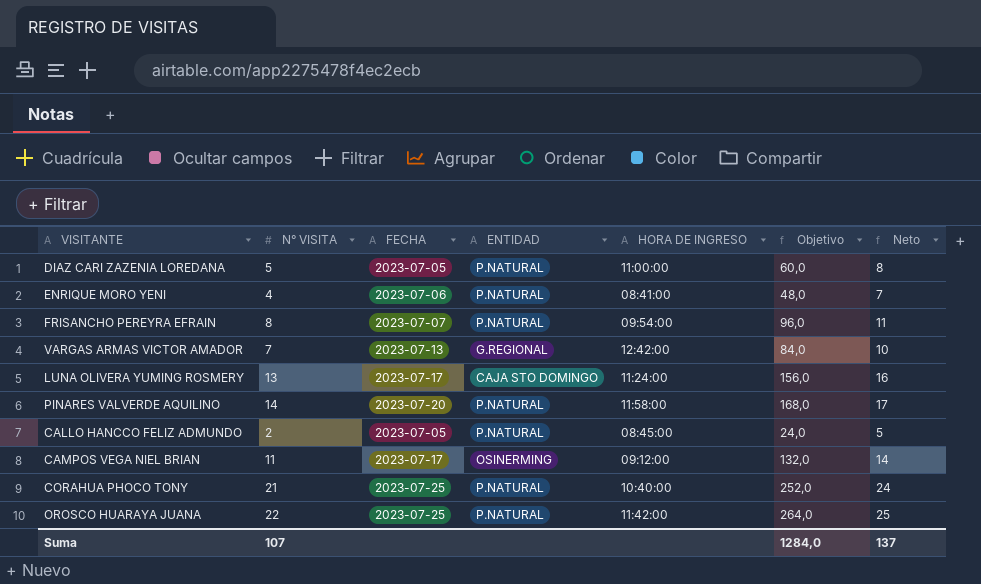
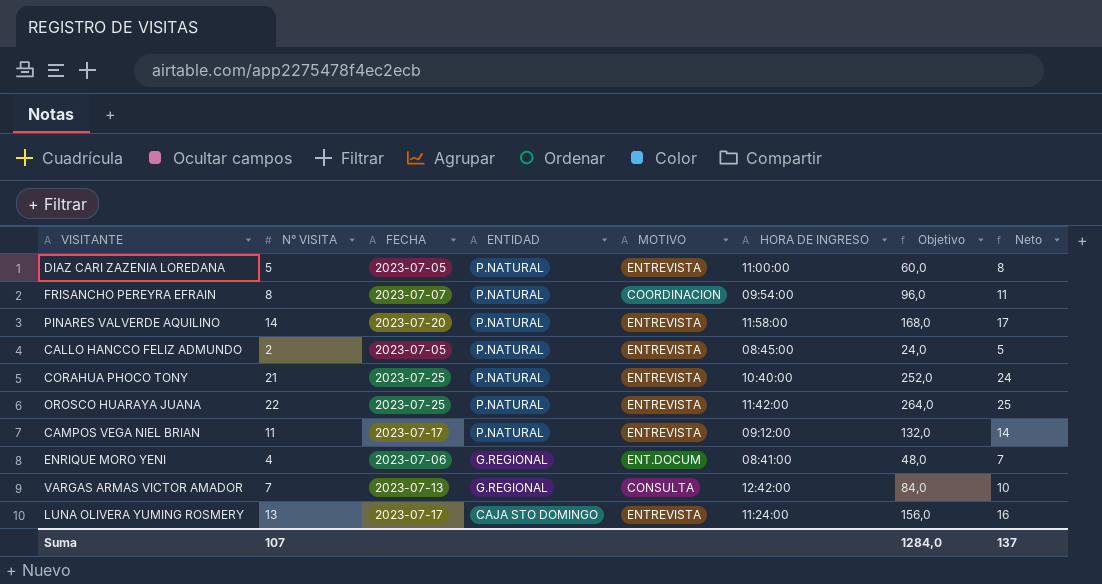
row order: none -> ENTIDAD descending
column MOTIVO | position: none -> 5
CAMPOS VEGA NIEL BRIAN | ENTIDAD: OSINERMING -> P.NATURAL
ENRIQUE MORO YENI | ENTIDAD: P.NATURAL -> G.REGIONAL

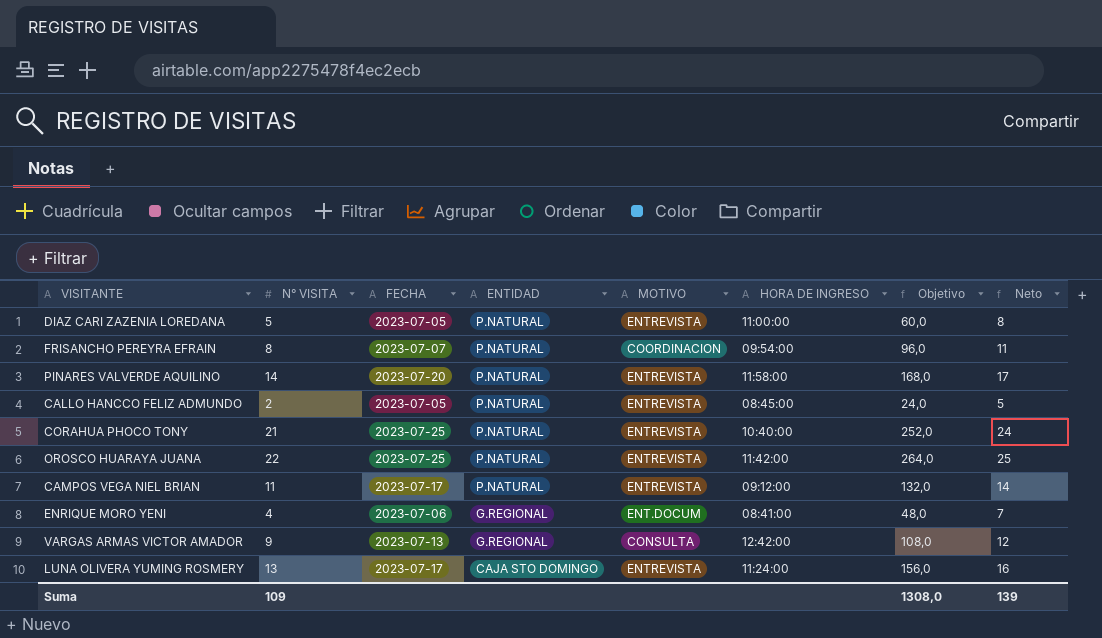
VARGAS ARMAS VICTOR AMADOR | N° VISITA: 7 -> 9
VARGAS ARMAS VICTOR AMADOR | Objetivo: 84,0 -> 108,0
VARGAS ARMAS VICTOR AMADOR | Neto: 10 -> 12
Suma | N° VISITA: 107 -> 109
Suma | Objetivo: 1284,0 -> 1308,0
Suma | Neto: 137 -> 139

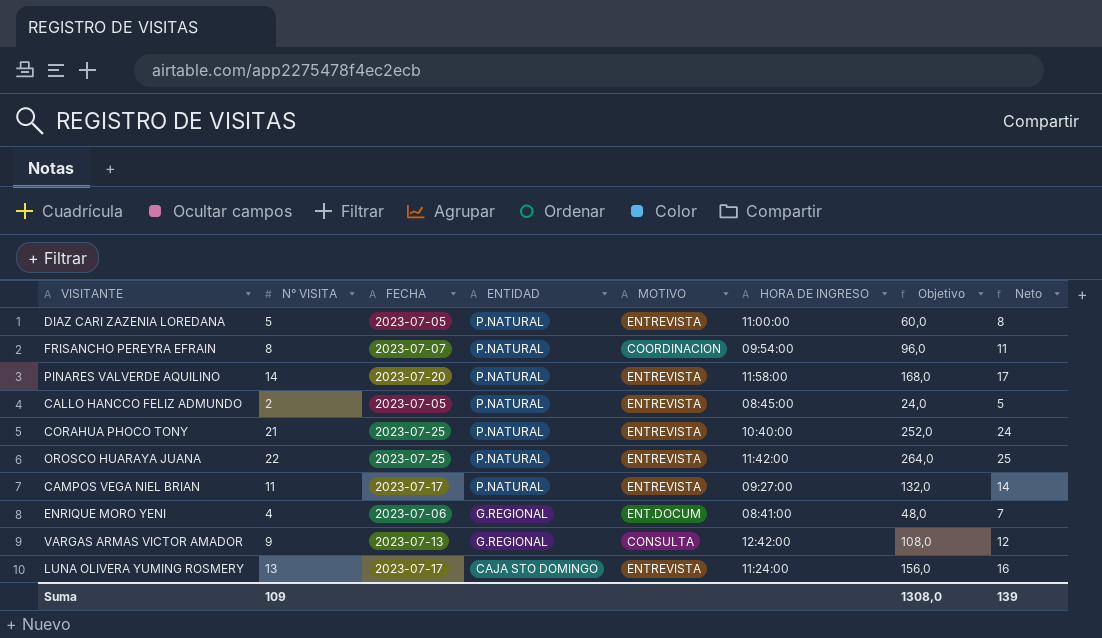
CAMPOS VEGA NIEL BRIAN | HORA DE INGRESO: 09:12:00 -> 09:27:00

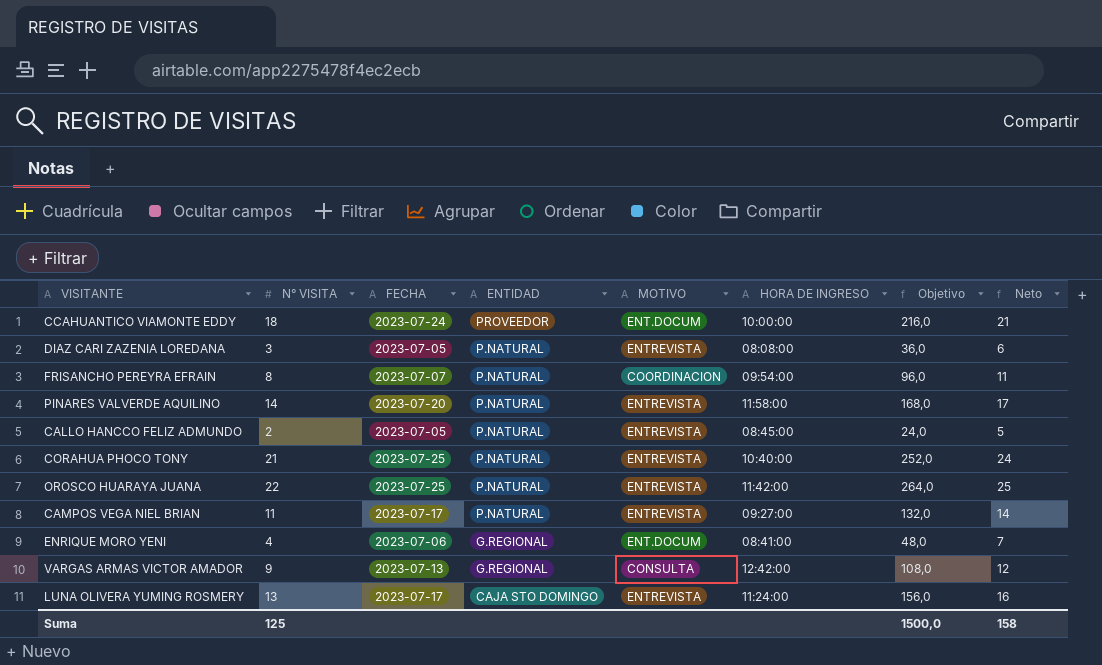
row CCAHUANTICO VIAMONTE EDDY: none -> 18 | 2023-07-24 | PROVEEDOR | ENT.DOCUM | 10:00:00 | 216,0 | 21
DIAZ CARI ZAZENIA LOREDANA | N° VISITA: 5 -> 3
DIAZ CARI ZAZENIA LOREDANA | HORA DE INGRESO: 11:00:00 -> 08:08:00
DIAZ CARI ZAZENIA LOREDANA | Objetivo: 60,0 -> 36,0
DIAZ CARI ZAZENIA LOREDANA | Neto: 8 -> 6
Suma | N° VISITA: 109 -> 125
Suma | Objetivo: 1308,0 -> 1500,0
Suma | Neto: 139 -> 158

